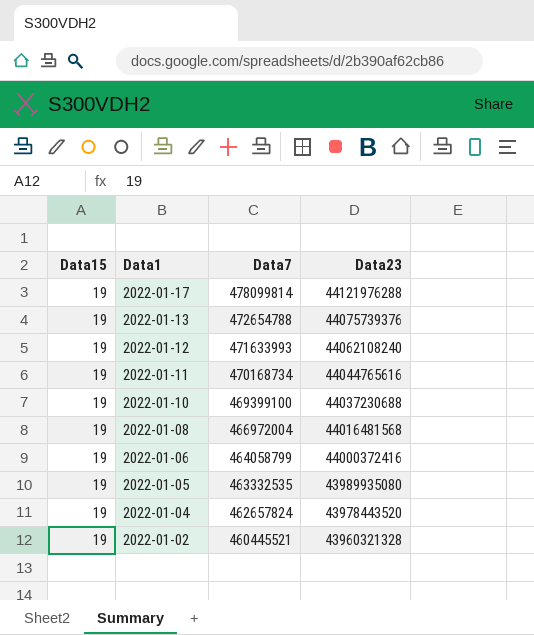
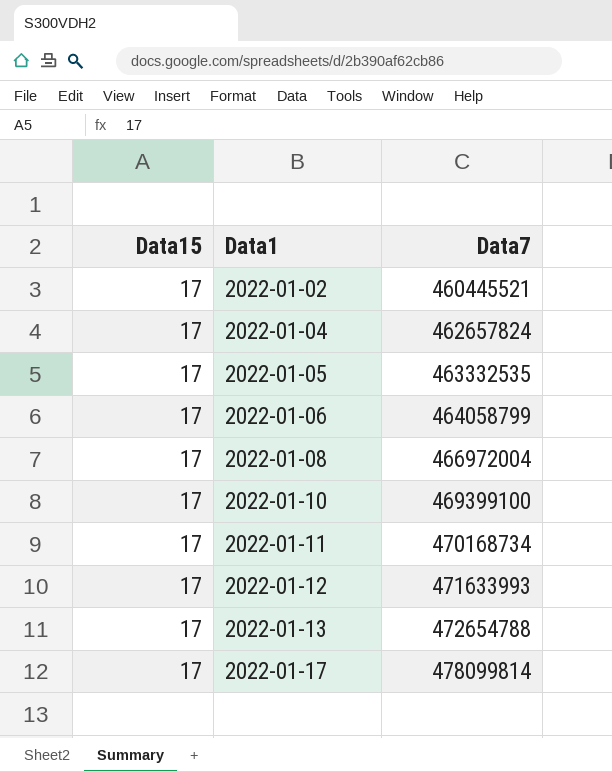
row order: Data1 descending -> Data1 ascending
column Data23 | position: 4 -> none
2022-01-02 | Data15: 19 -> 17
2022-01-04 | Data15: 19 -> 17
2022-01-05 | Data15: 19 -> 17
2022-01-06 | Data15: 19 -> 17
2022-01-08 | Data15: 19 -> 17
2022-01-10 | Data15: 19 -> 17
2022-01-11 | Data15: 19 -> 17
2022-01-12 | Data15: 19 -> 17
2022-01-13 | Data15: 19 -> 17
2022-01-17 | Data15: 19 -> 17

